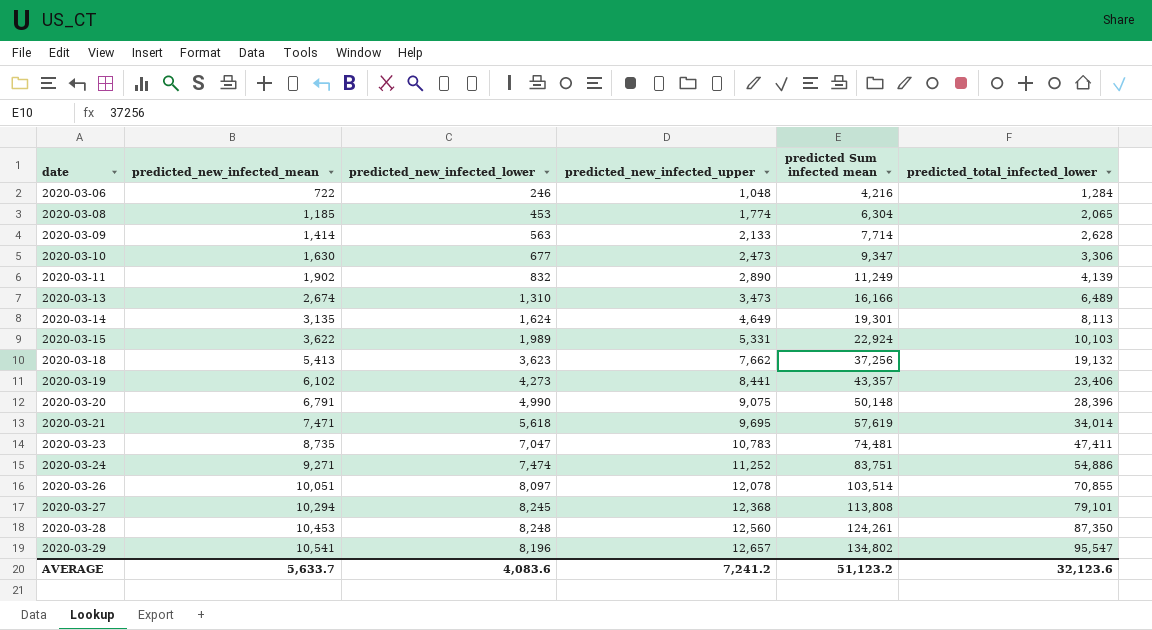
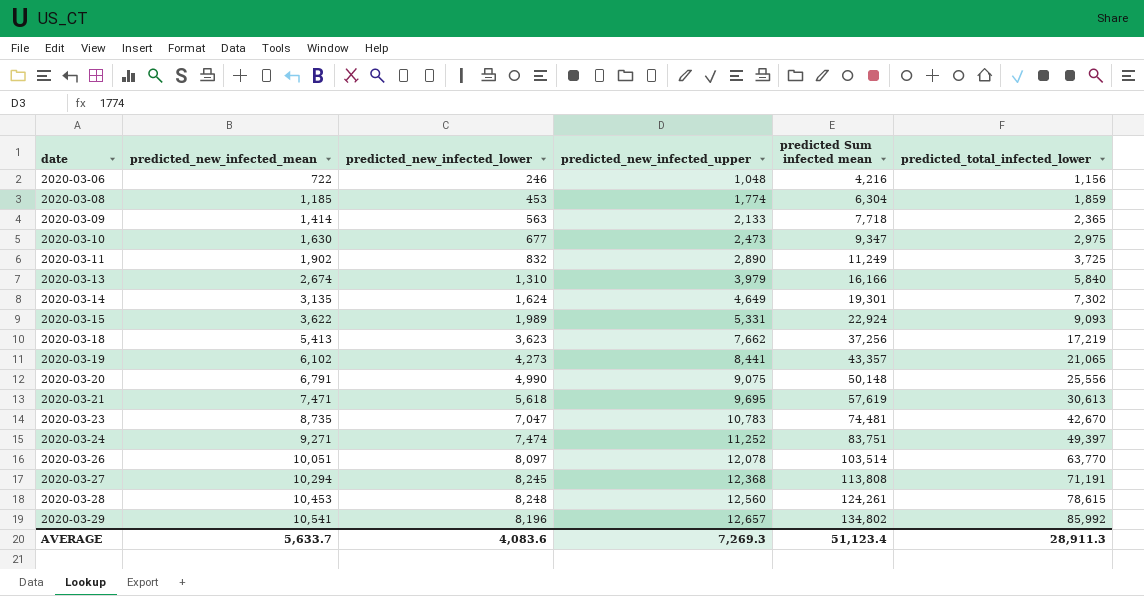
2020-03-06 | predicted_total_infected_lower: 1,284 -> 1,156
2020-03-08 | predicted_total_infected_lower: 2,065 -> 1,859
2020-03-09 | predicted Sum infected mean: 7,714 -> 7,718
2020-03-09 | predicted_total_infected_lower: 2,628 -> 2,365
2020-03-10 | predicted_total_infected_lower: 3,306 -> 2,975
2020-03-11 | predicted_total_infected_lower: 4,139 -> 3,725
2020-03-13 | predicted_new_infected_upper: 3,473 -> 3,979
2020-03-13 | predicted_total_infected_lower: 6,489 -> 5,840
2020-03-14 | predicted_total_infected_lower: 8,113 -> 7,302
2020-03-15 | predicted_total_infected_lower: 10,103 -> 9,093
2020-03-18 | predicted_total_infected_lower: 19,132 -> 17,219
2020-03-19 | predicted_total_infected_lower: 23,406 -> 21,065
2020-03-20 | predicted_total_infected_lower: 28,396 -> 25,556
2020-03-21 | predicted_total_infected_lower: 34,014 -> 30,613
2020-03-23 | predicted_total_infected_lower: 47,411 -> 42,670
2020-03-24 | predicted_total_infected_lower: 54,886 -> 49,397
2020-03-26 | predicted_total_infected_lower: 70,855 -> 63,770
2020-03-27 | predicted_total_infected_lower: 79,101 -> 71,191
2020-03-28 | predicted_total_infected_lower: 87,350 -> 78,615
2020-03-29 | predicted_total_infected_lower: 95,547 -> 85,992
AVERAGE | predicted_new_infected_upper: 7,241.2 -> 7,269.3
AVERAGE | predicted Sum infected mean: 51,123.2 -> 51,123.4
AVERAGE | predicted_total_infected_lower: 32,123.6 -> 28,911.3

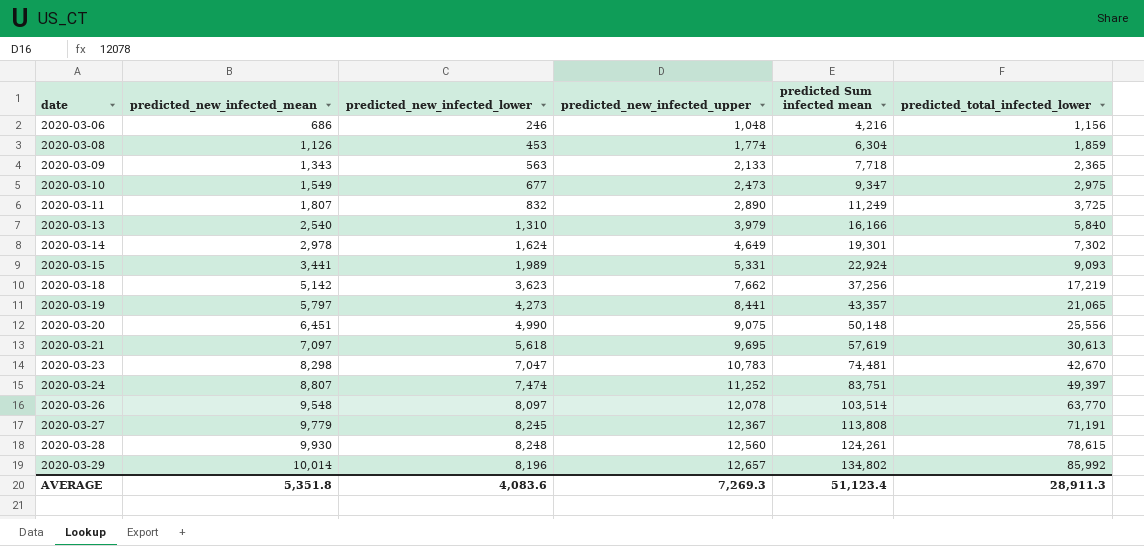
2020-03-06 | predicted_new_infected_mean: 722 -> 686
2020-03-08 | predicted_new_infected_mean: 1,185 -> 1,126
2020-03-09 | predicted_new_infected_mean: 1,414 -> 1,343
2020-03-10 | predicted_new_infected_mean: 1,630 -> 1,549
2020-03-11 | predicted_new_infected_mean: 1,902 -> 1,807
2020-03-13 | predicted_new_infected_mean: 2,674 -> 2,540
2020-03-14 | predicted_new_infected_mean: 3,135 -> 2,978
2020-03-15 | predicted_new_infected_mean: 3,622 -> 3,441
2020-03-18 | predicted_new_infected_mean: 5,413 -> 5,142
2020-03-19 | predicted_new_infected_mean: 6,102 -> 5,797
2020-03-20 | predicted_new_infected_mean: 6,791 -> 6,451
2020-03-21 | predicted_new_infected_mean: 7,471 -> 7,097
2020-03-23 | predicted_new_infected_mean: 8,735 -> 8,298
2020-03-24 | predicted_new_infected_mean: 9,271 -> 8,807
2020-03-26 | predicted_new_infected_mean: 10,051 -> 9,548
2020-03-27 | predicted_new_infected_mean: 10,294 -> 9,779
2020-03-27 | predicted_new_infected_upper: 12,368 -> 12,367
2020-03-28 | predicted_new_infected_mean: 10,453 -> 9,930
2020-03-29 | predicted_new_infected_mean: 10,541 -> 10,014
AVERAGE | predicted_new_infected_mean: 5,633.7 -> 5,351.8

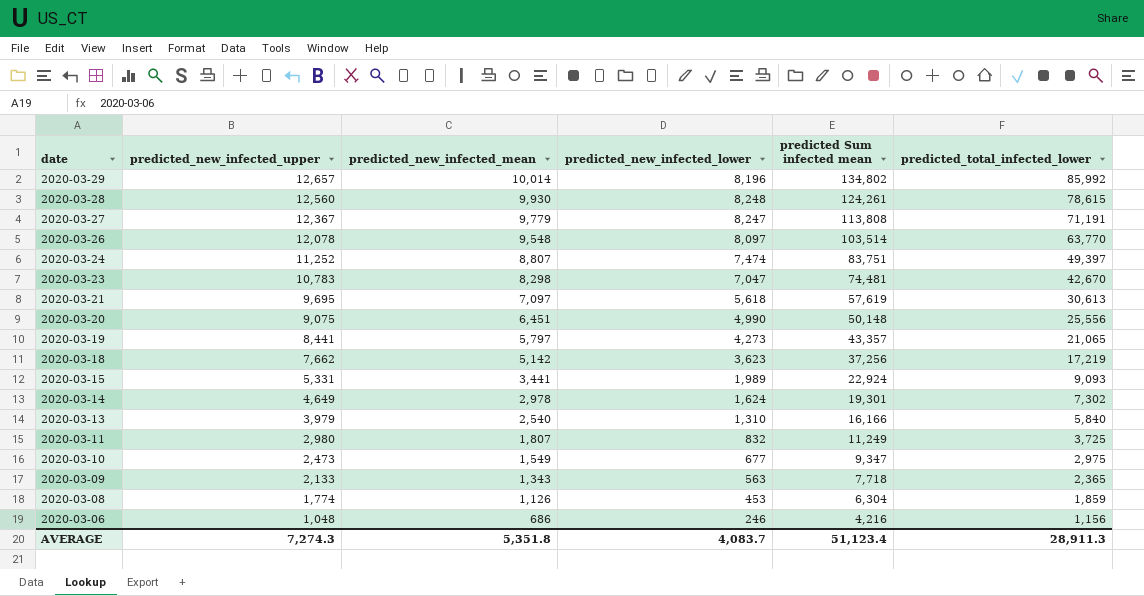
row order: date ascending -> date descending
column predicted_new_infected_upper | position: 4 -> 2
2020-03-27 | predicted_new_infected_lower: 8,245 -> 8,247
2020-03-11 | predicted_new_infected_upper: 2,890 -> 2,980
AVERAGE | predicted_new_infected_upper: 7,269.3 -> 7,274.3
AVERAGE | predicted_new_infected_lower: 4,083.6 -> 4,083.7

